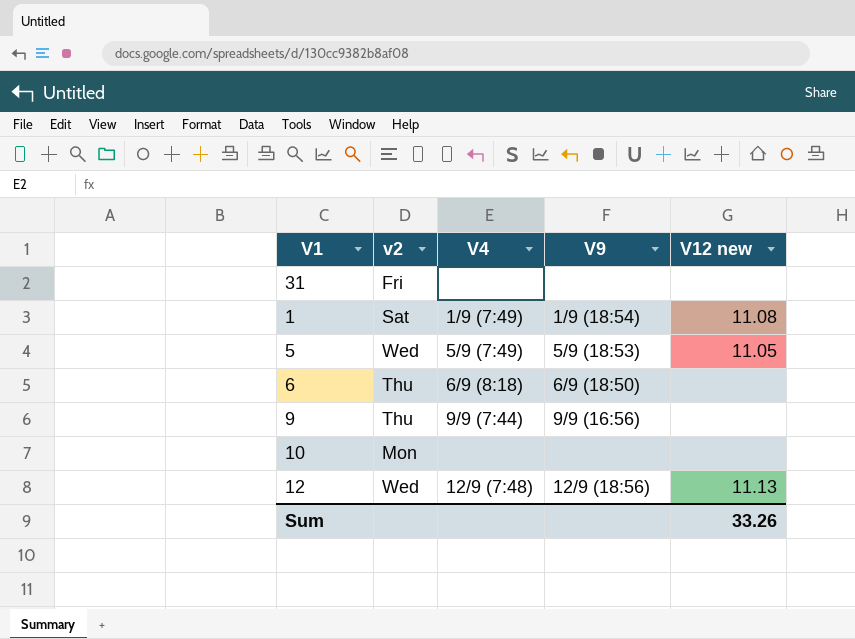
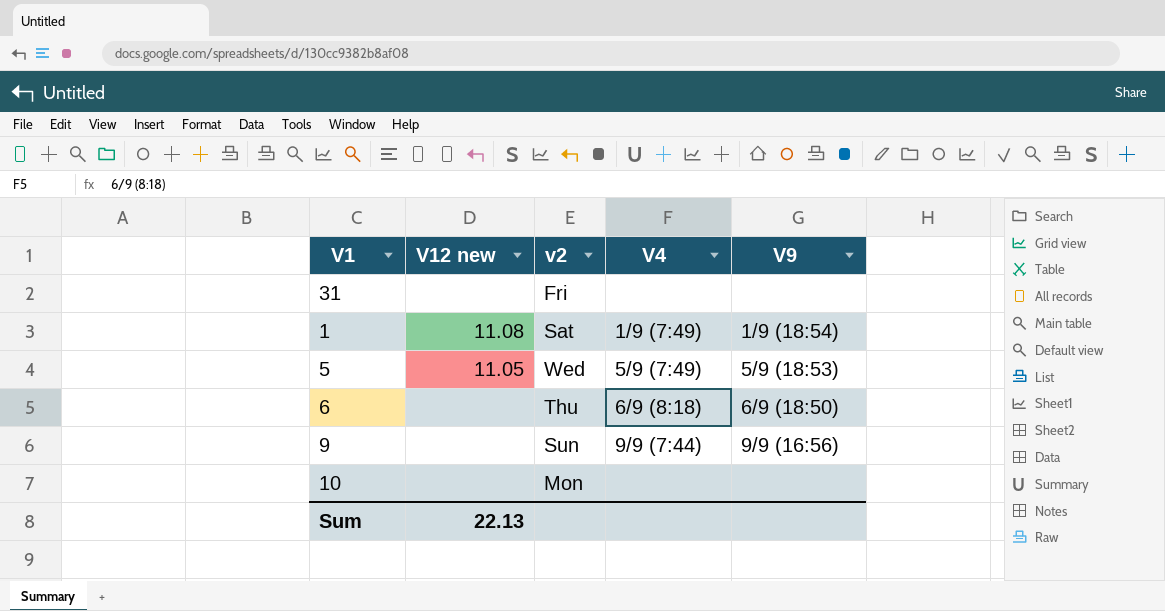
column V12 new | position: 5 -> 2
row 12: Wed | 12/9 (7:48) | 12/9 (18:56) | 11.13 -> none
9 | v2: Thu -> Sun
Sum | V12 new: 33.26 -> 22.13

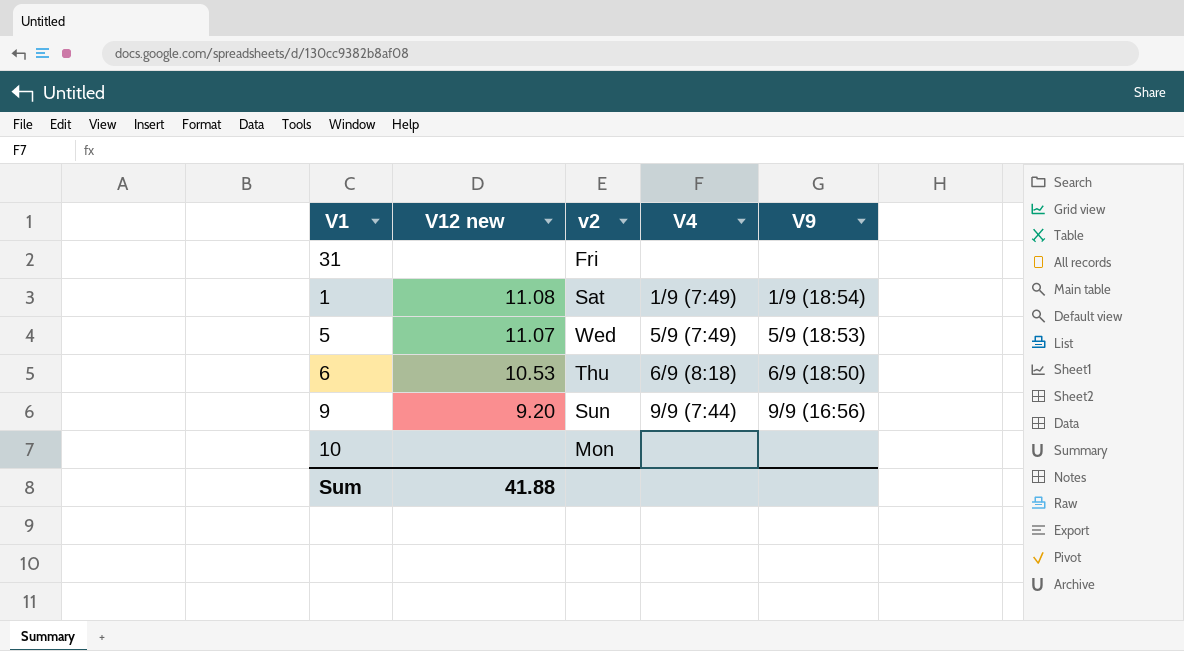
5 | V12 new: 11.05 -> 11.07
6 | V12 new: none -> 10.53
9 | V12 new: none -> 9.20
Sum | V12 new: 22.13 -> 41.88

